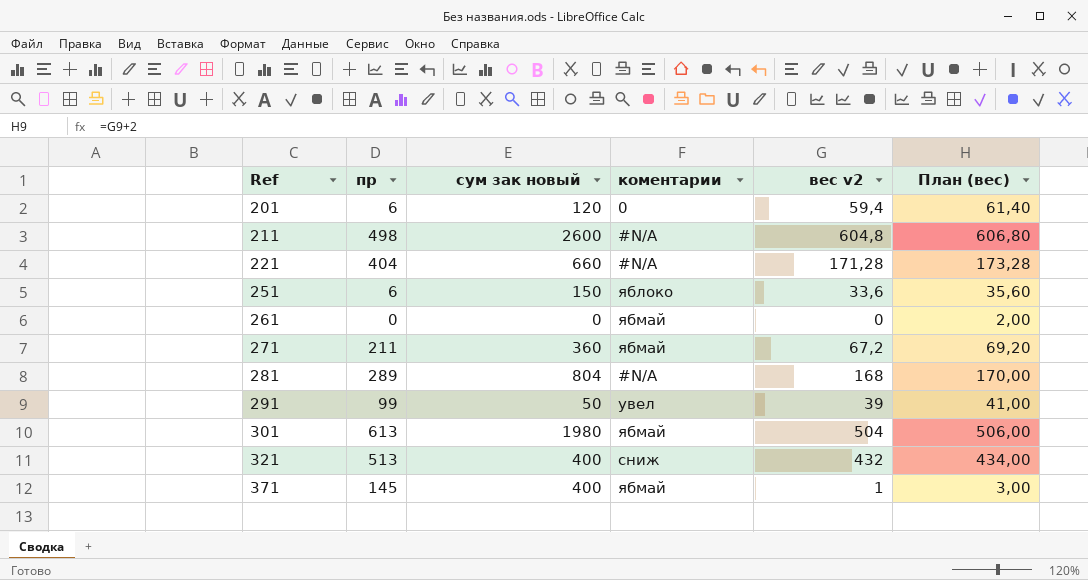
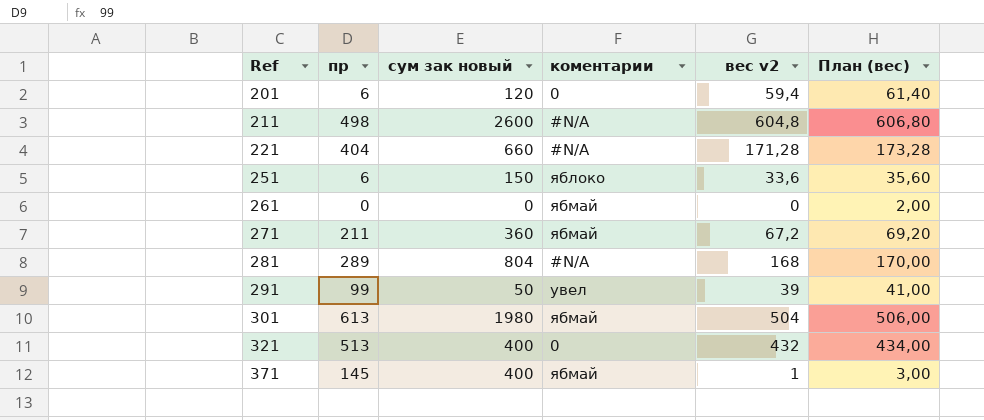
321 | коментарии: сниж -> 0

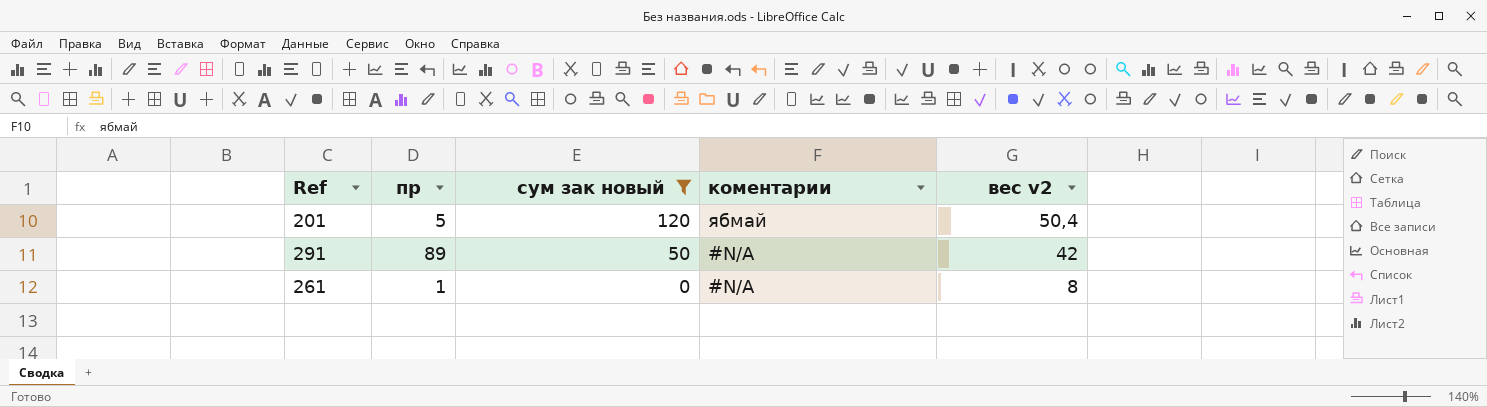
filter: none -> сум зак новый <= 120
row order: Ref ascending -> сум зак новый descending
column План (вес) | formula: [вес v2] + 2 -> none
201 | пр: 6 -> 5
201 | коментарии: 0 -> ябмай
201 | вес v2: 59,4 -> 50,4
291 | пр: 99 -> 89
291 | коментарии: увел -> #N/A
291 | вес v2: 39 -> 42
261 | пр: 0 -> 1
261 | коментарии: ябмай -> #N/A
261 | вес v2: 0 -> 8

